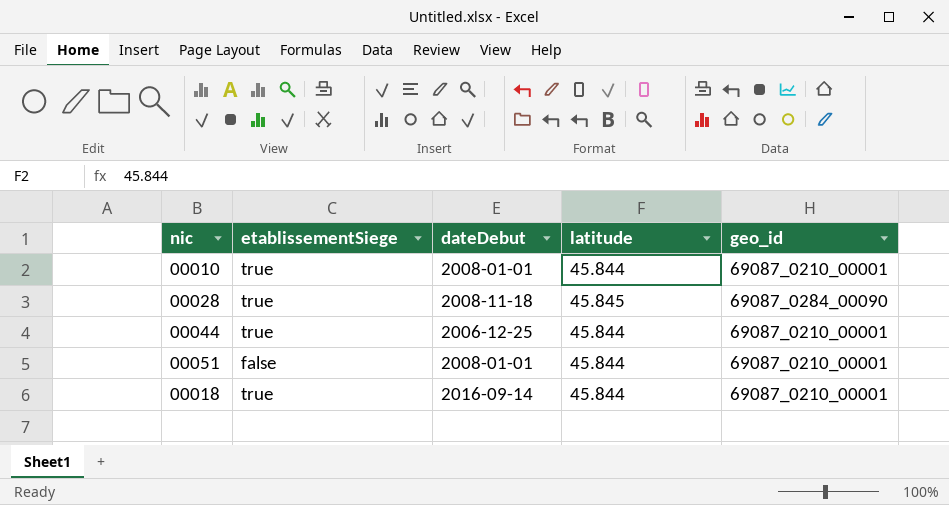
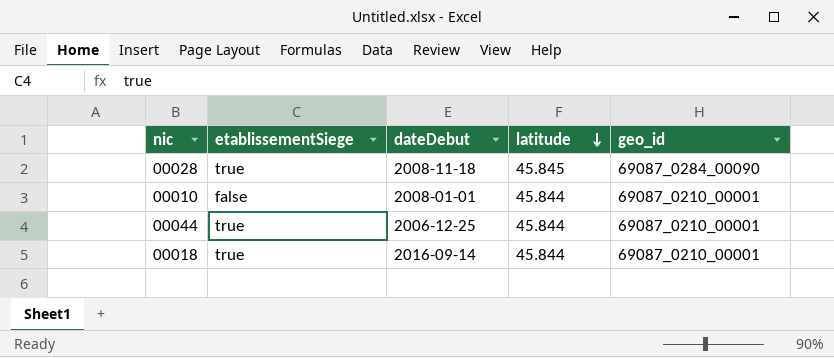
row order: none -> latitude descending
row 00051: false | 2008-01-01 | 45.844 | 69087_0210_00001 -> none
00010 | etablissementSiege: true -> false

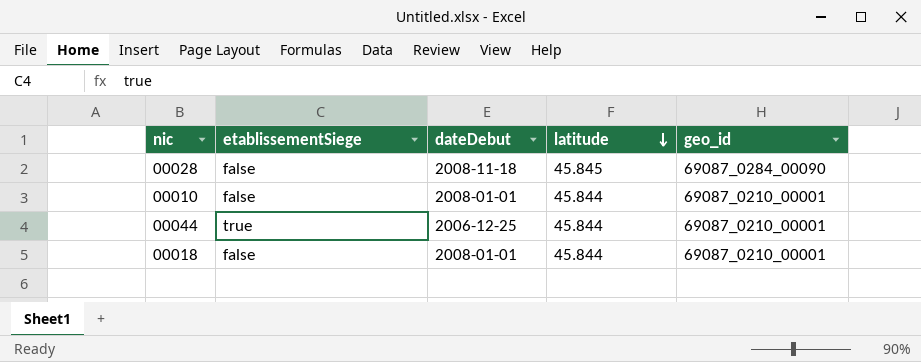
00028 | etablissementSiege: true -> false
00018 | etablissementSiege: true -> false
00018 | dateDebut: 2016-09-14 -> 2008-01-01

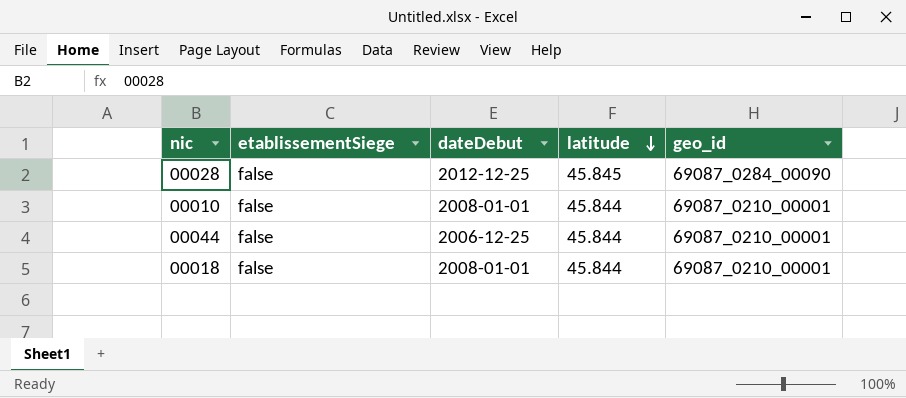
00028 | dateDebut: 2008-11-18 -> 2012-12-25
00044 | etablissementSiege: true -> false

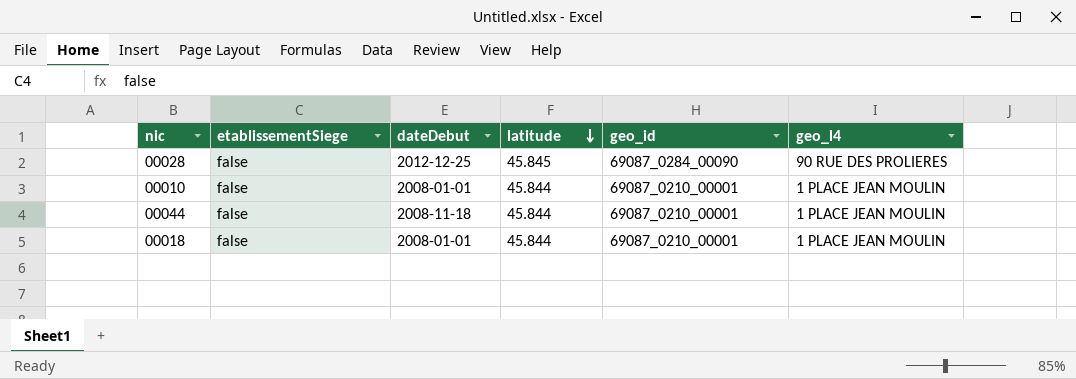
column geo_l4 | position: none -> 6
00044 | dateDebut: 2006-12-25 -> 2008-11-18

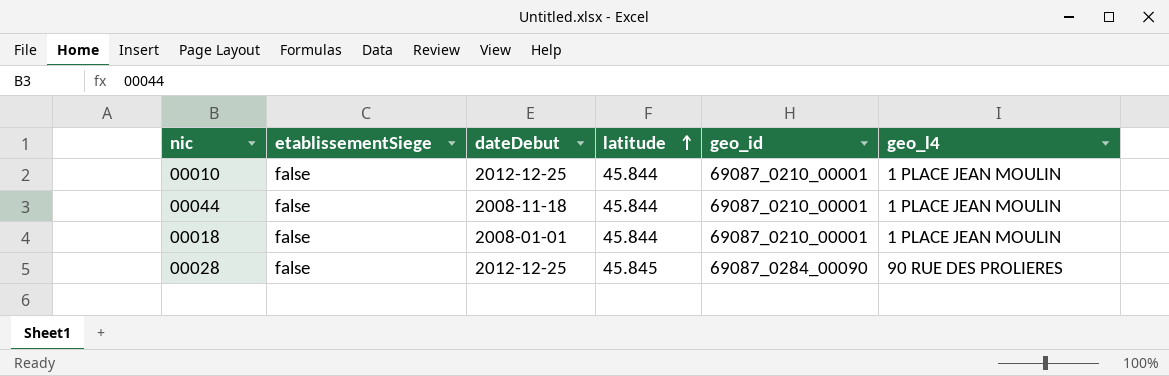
row order: latitude descending -> latitude ascending
00010 | dateDebut: 2008-01-01 -> 2012-12-25

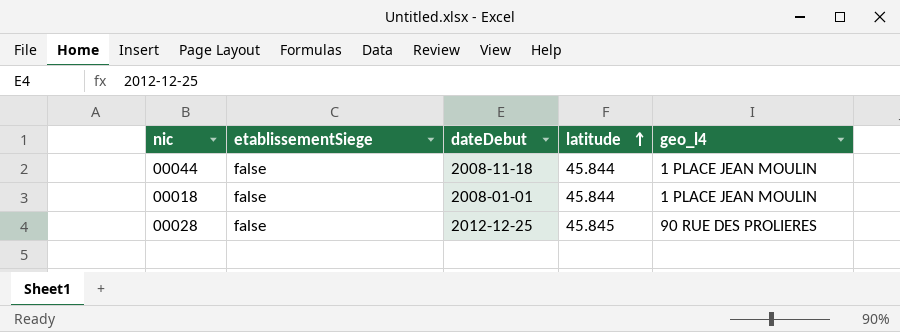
column geo_id | position: 5 -> none
row 00010: false | 2012-12-25 | 45.844 | 69087_0210_00001 | 1 PLACE JEAN MOULIN -> none

